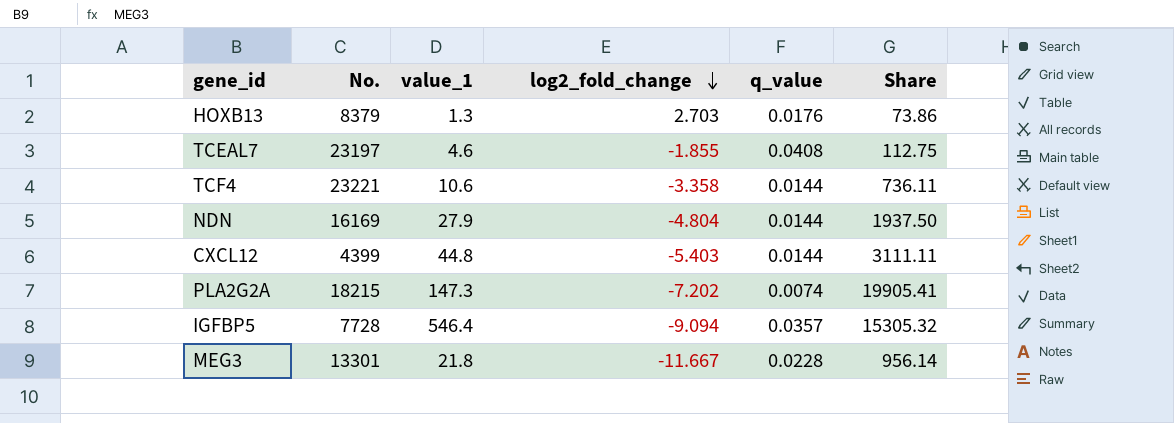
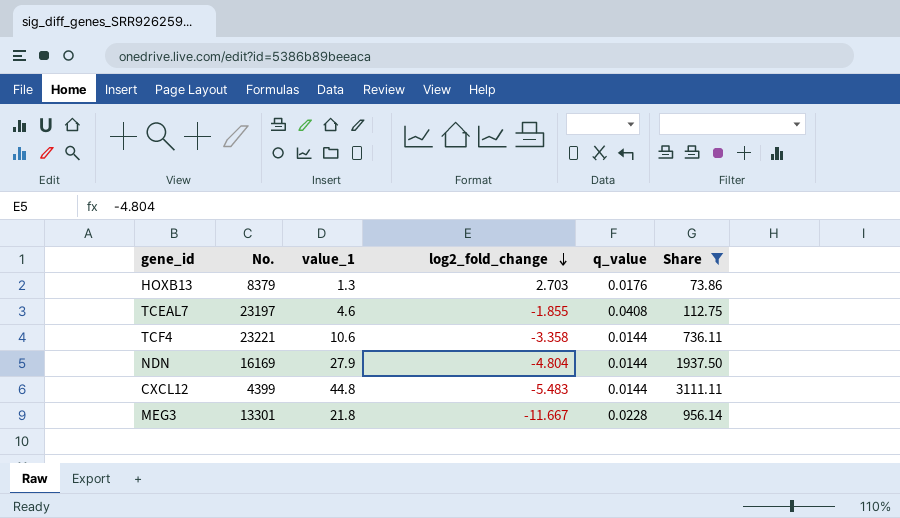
filter: none -> Share <= 3111.11
CXCL12 | log2_fold_change: -5.403 -> -5.483

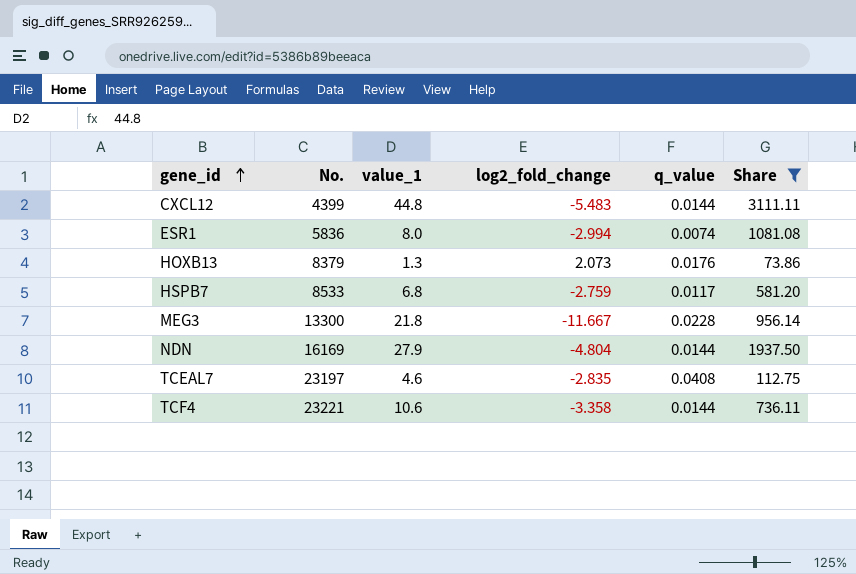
row order: log2_fold_change descending -> gene_id ascending
row ESR1: none -> 5836 | 8.0 | -2.994 | 0.0074 | 1081.08
HOXB13 | log2_fold_change: 2.703 -> 2.073
row HSPB7: none -> 8533 | 6.8 | -2.759 | 0.0117 | 581.20
MEG3 | No.: 13301 -> 13300
TCEAL7 | log2_fold_change: -1.855 -> -2.835

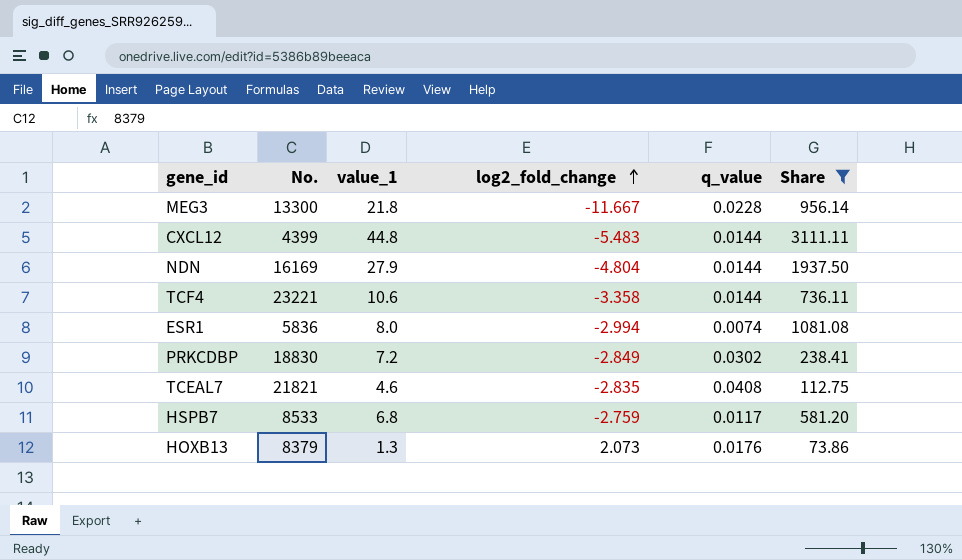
row order: gene_id ascending -> log2_fold_change ascending
row PRKCDBP: none -> 18830 | 7.2 | -2.849 | 0.0302 | 238.41
TCEAL7 | No.: 23197 -> 21821

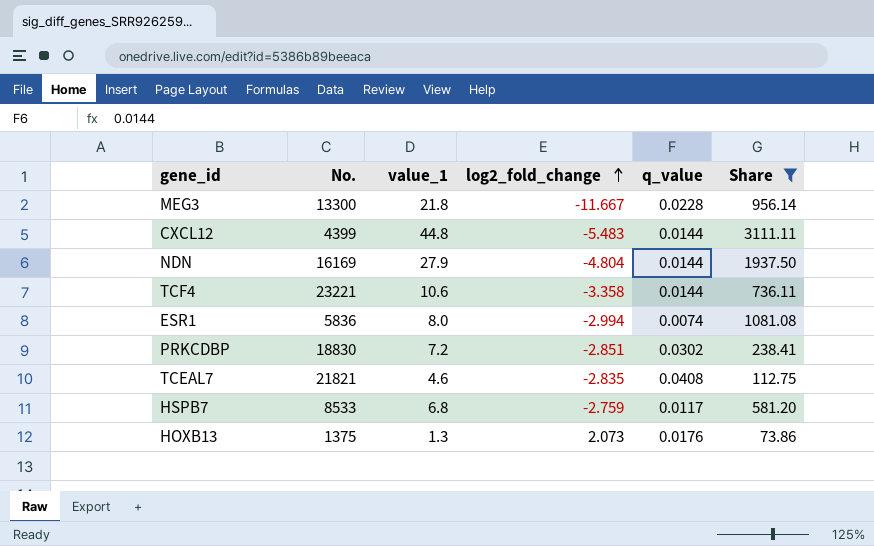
PRKCDBP | log2_fold_change: -2.849 -> -2.851
HOXB13 | No.: 8379 -> 1375

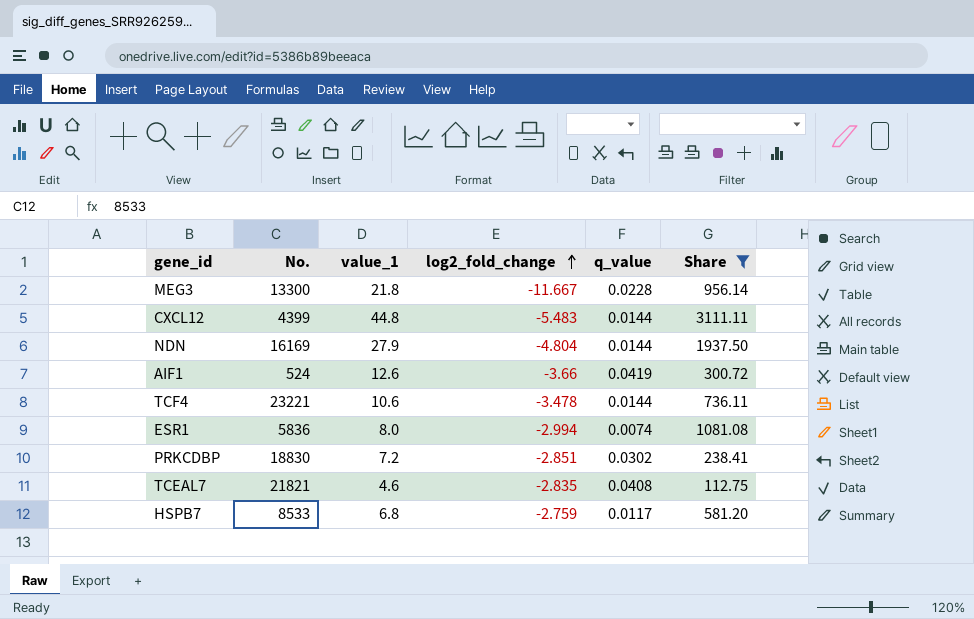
row HOXB13: 1375 | 1.3 | 2.073 | 0.0176 | 73.86 -> none
row AIF1: none -> 524 | 12.6 | -3.66 | 0.0419 | 300.72
TCF4 | log2_fold_change: -3.358 -> -3.478

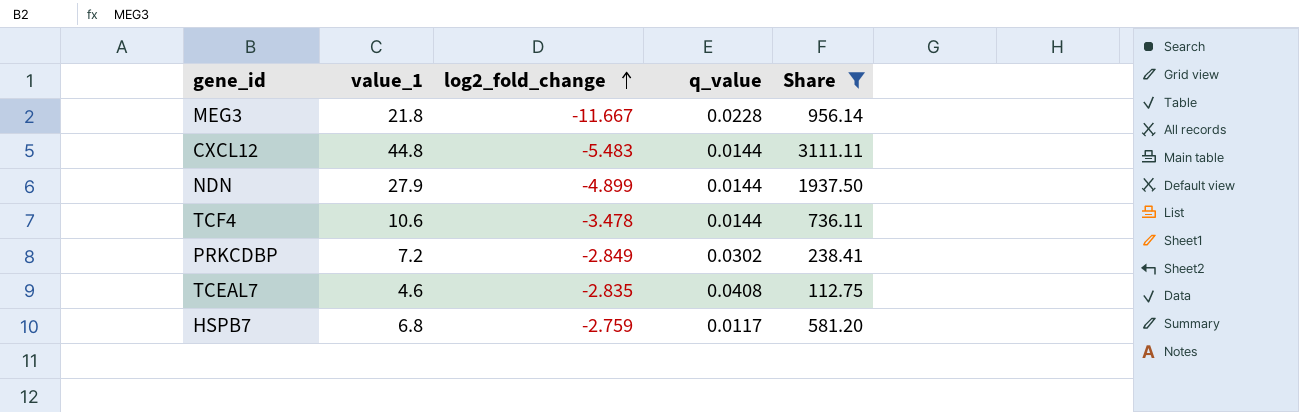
column No. | position: 2 -> none
row AIF1: 524 | 12.6 | -3.66 | 0.0419 | 300.72 -> none
row ESR1: 5836 | 8.0 | -2.994 | 0.0074 | 1081.08 -> none
NDN | log2_fold_change: -4.804 -> -4.899
PRKCDBP | log2_fold_change: -2.851 -> -2.849

